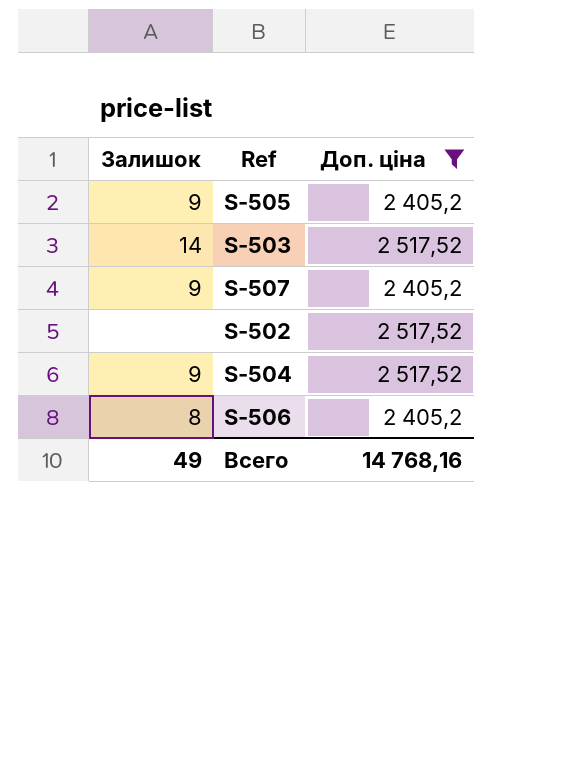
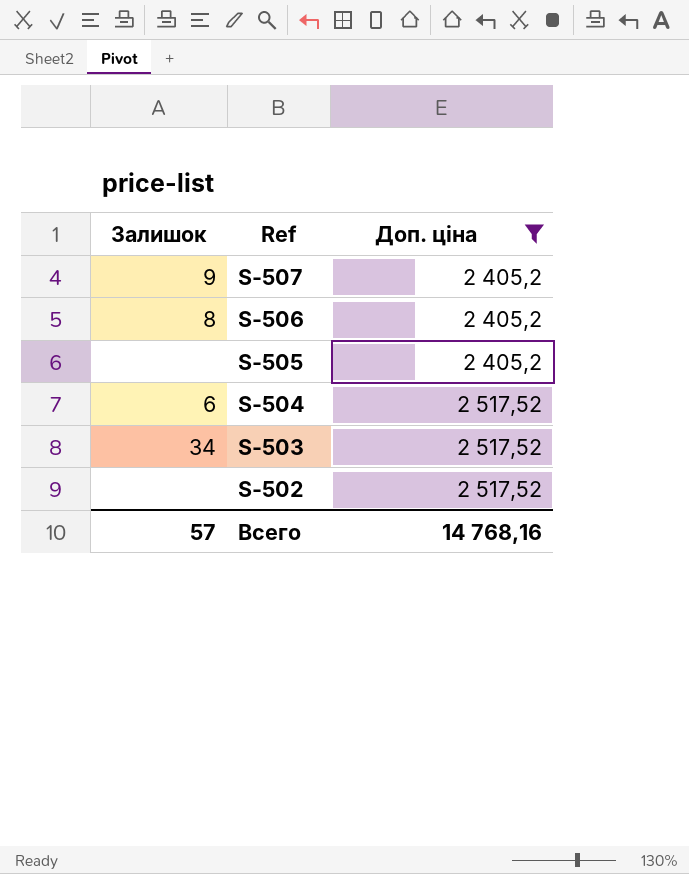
row order: none -> Ref descending
S-505 | Залишок: 9 -> none
S-504 | Залишок: 9 -> 6
S-503 | Залишок: 14 -> 34
Всего | Залишок: 49 -> 57

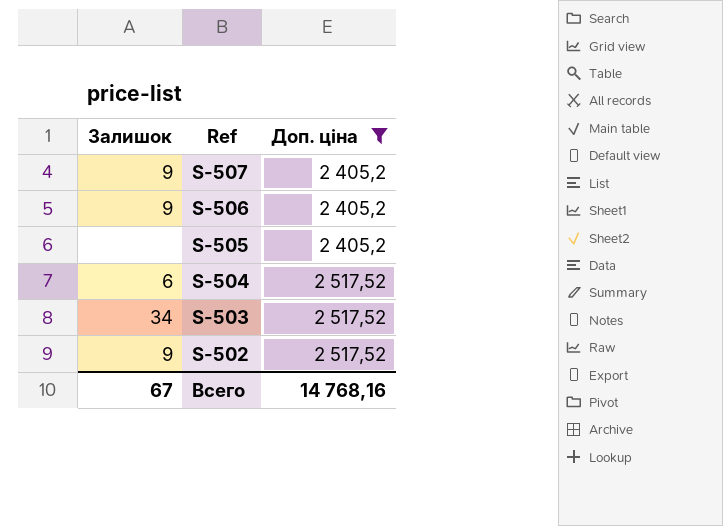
S-506 | Залишок: 8 -> 9
S-502 | Залишок: none -> 9
Всего | Залишок: 57 -> 67

